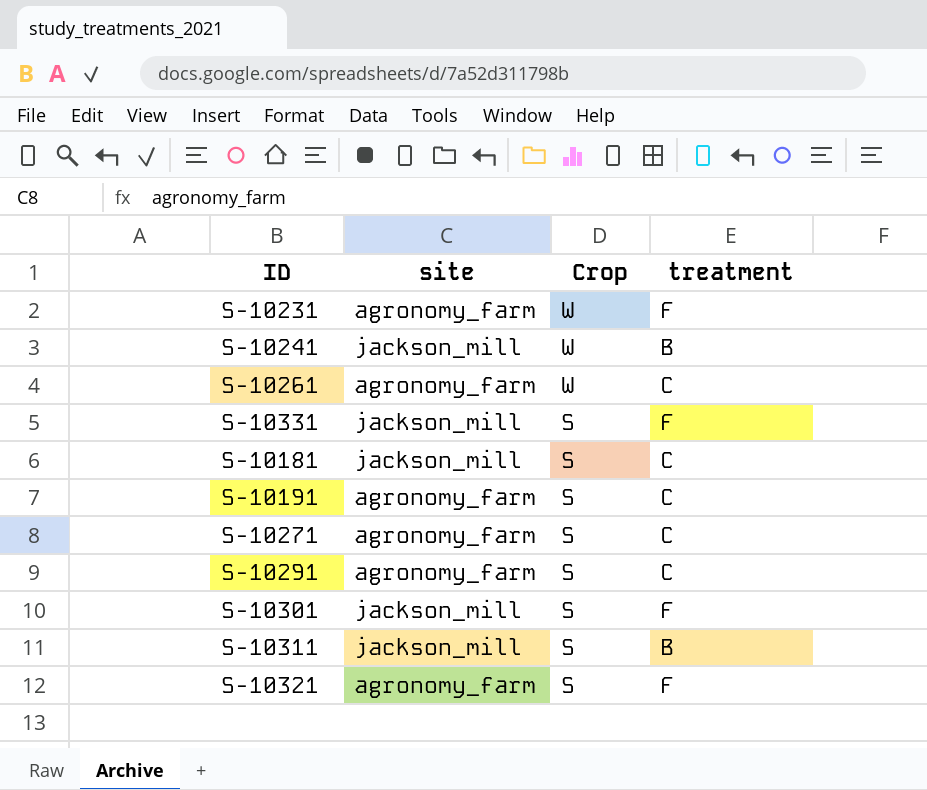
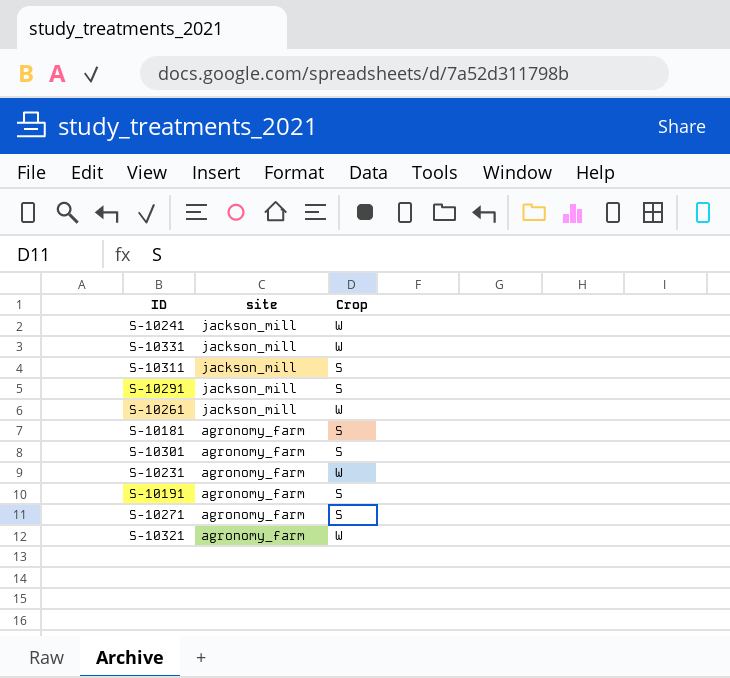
row order: Crop descending -> site descending
column treatment | position: 4 -> none
S-10331 | Crop: S -> W
S-10291 | site: agronomy_farm -> jackson_mill
S-10261 | site: agronomy_farm -> jackson_mill
S-10181 | site: jackson_mill -> agronomy_farm
S-10301 | site: jackson_mill -> agronomy_farm
S-10321 | Crop: S -> W

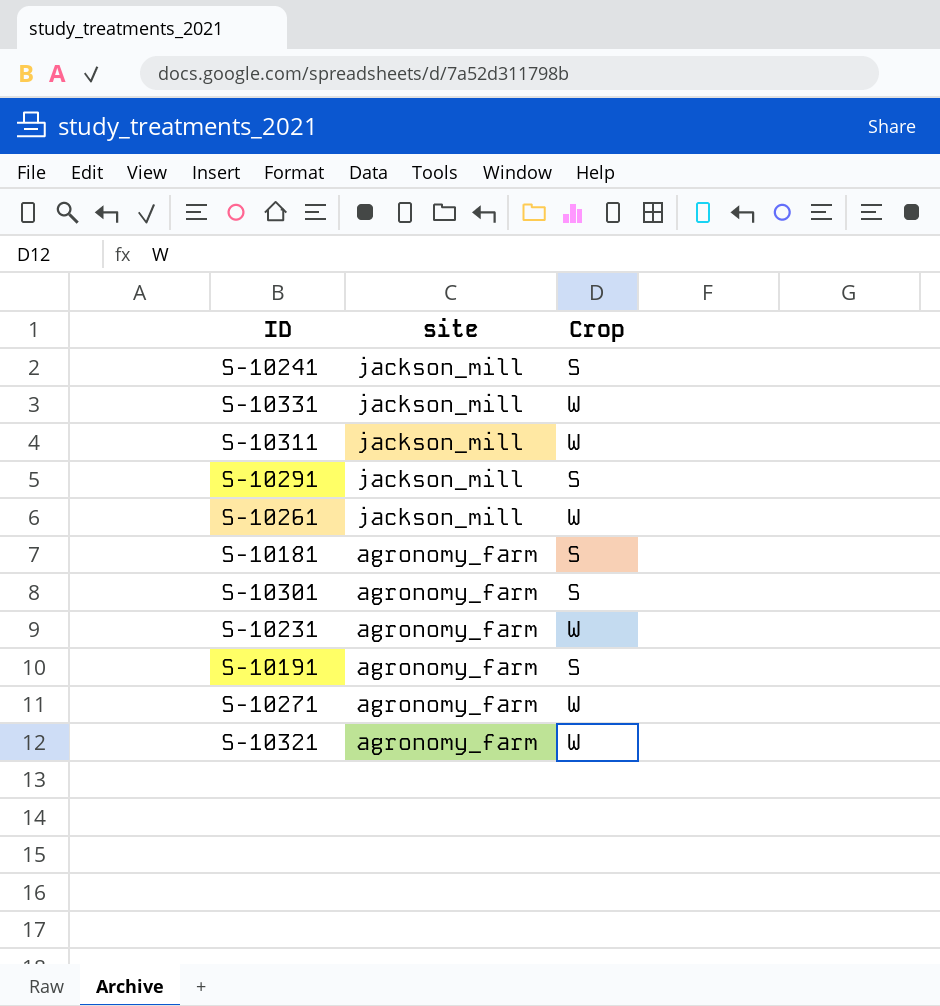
S-10241 | Crop: W -> S
S-10311 | Crop: S -> W
S-10271 | Crop: S -> W

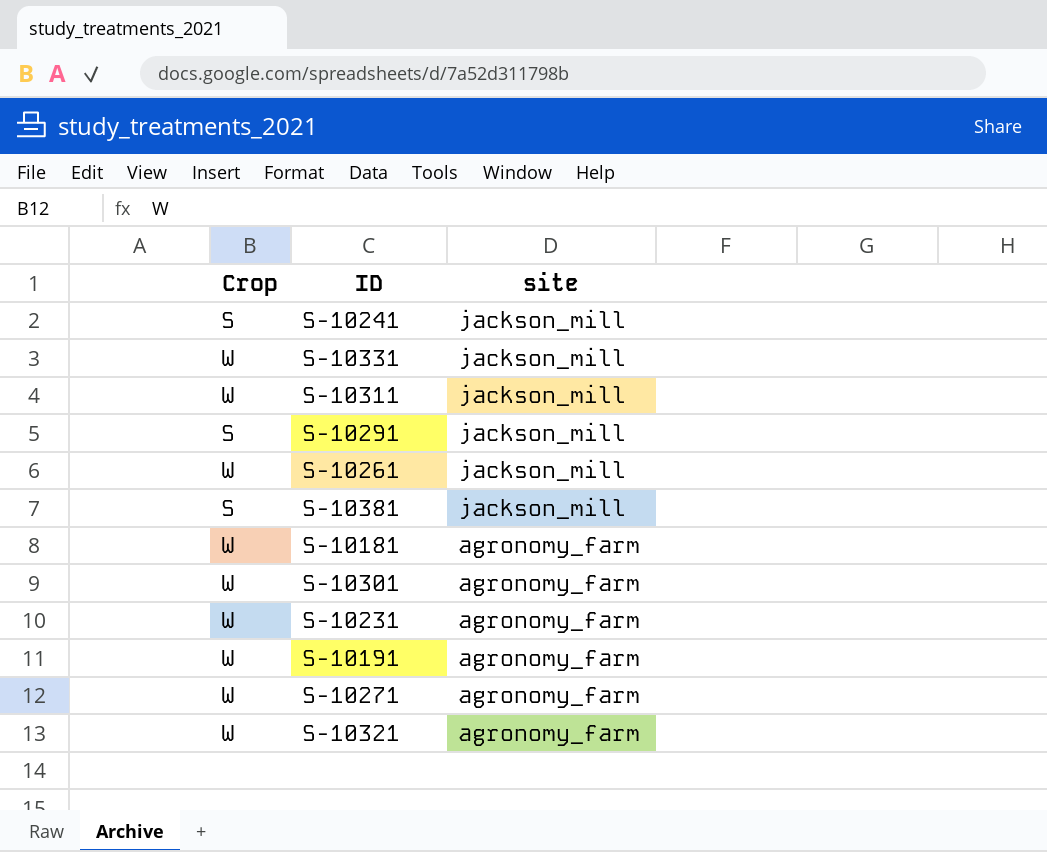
column Crop | position: 3 -> 1
row S-10381: none -> S | jackson_mill
S-10181 | Crop: S -> W
S-10301 | Crop: S -> W
S-10191 | Crop: S -> W

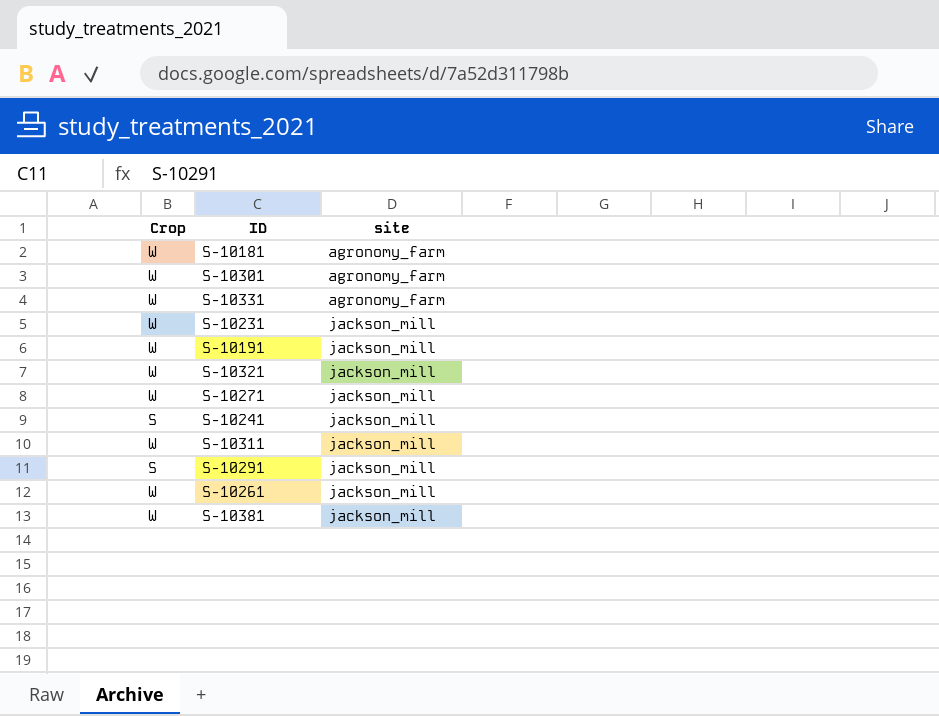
row order: site descending -> site ascending
S-10331 | site: jackson_mill -> agronomy_farm
S-10231 | site: agronomy_farm -> jackson_mill
S-10191 | site: agronomy_farm -> jackson_mill
S-10321 | site: agronomy_farm -> jackson_mill
S-10271 | site: agronomy_farm -> jackson_mill
S-10381 | Crop: S -> W

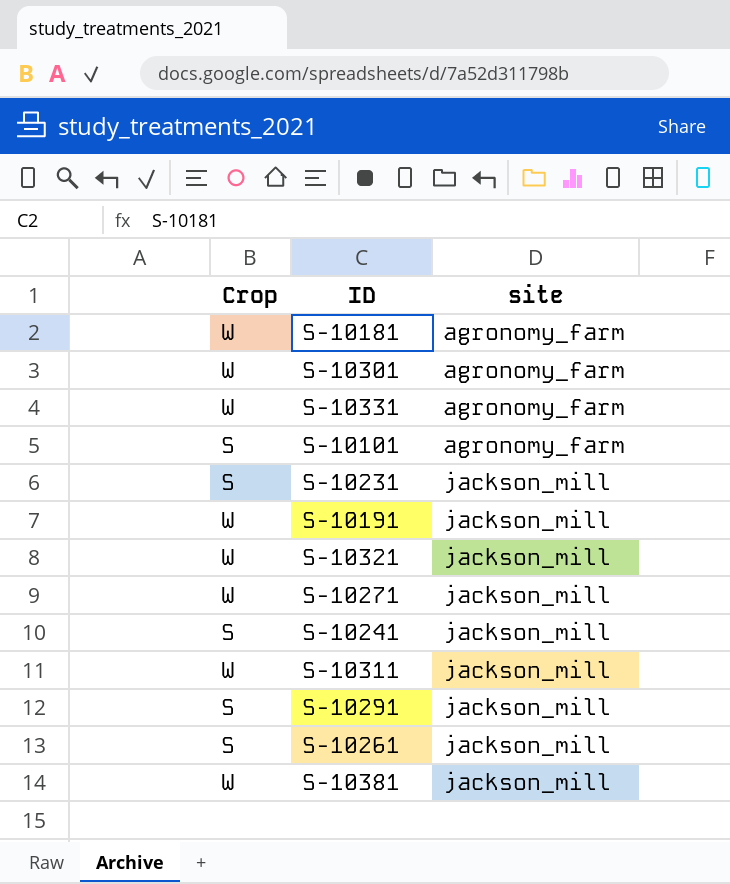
row S-10101: none -> S | agronomy_farm
S-10231 | Crop: W -> S
S-10261 | Crop: W -> S

